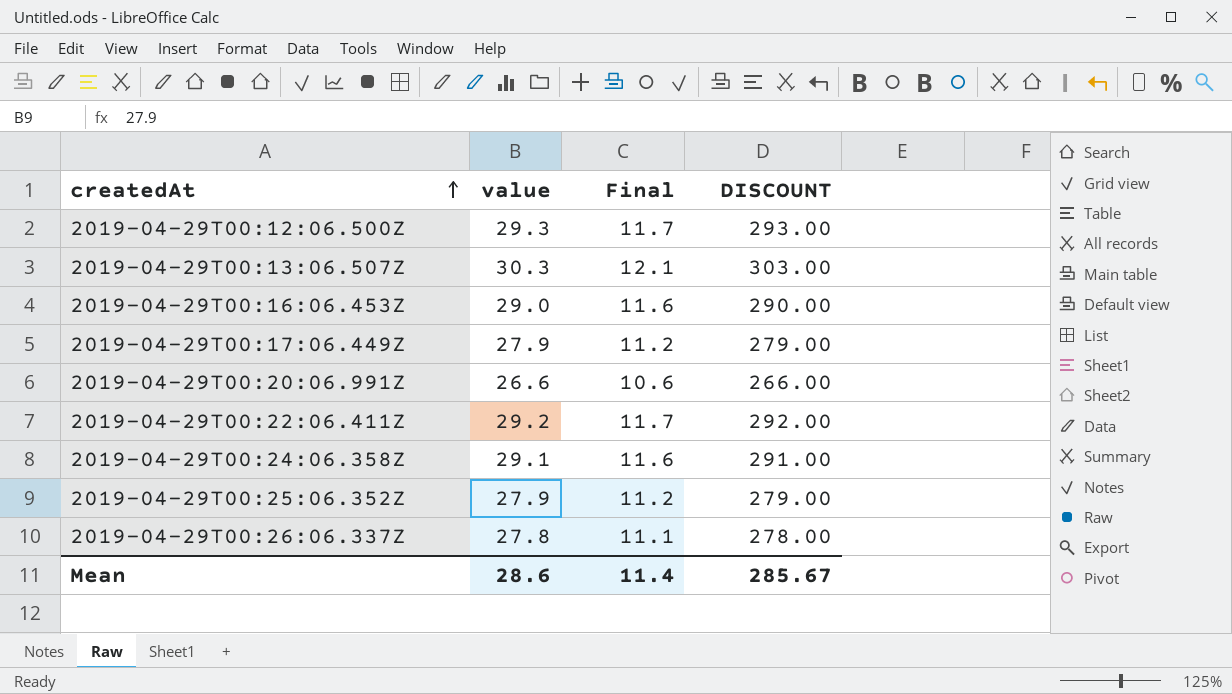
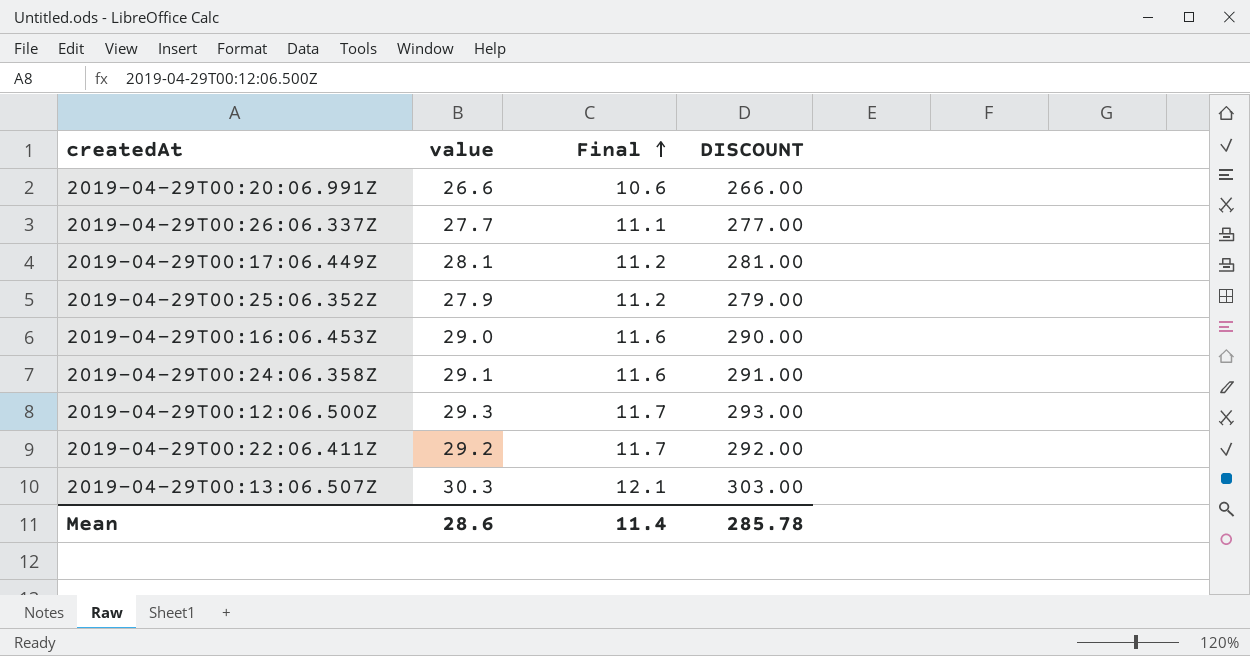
row order: createdAt ascending -> Final ascending
2019-04-29T00:26:06.337Z | value: 27.8 -> 27.7
2019-04-29T00:26:06.337Z | DISCOUNT: 278.00 -> 277.00
2019-04-29T00:17:06.449Z | value: 27.9 -> 28.1
2019-04-29T00:17:06.449Z | DISCOUNT: 279.00 -> 281.00
Mean | DISCOUNT: 285.67 -> 285.78

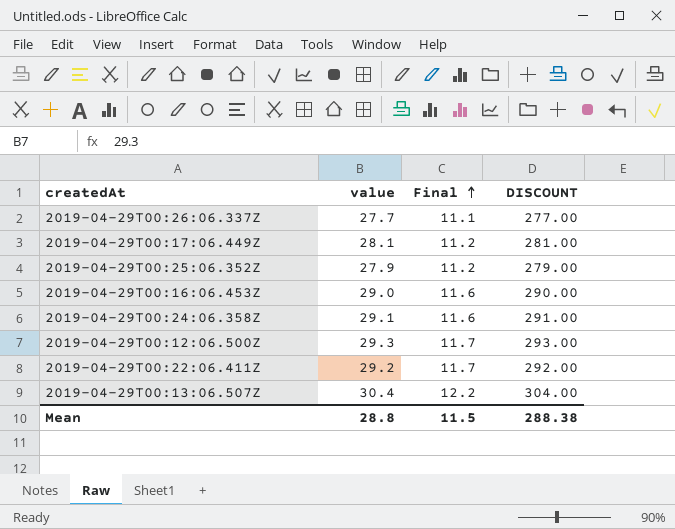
row 2019-04-29T00:20:06.991Z: 26.6 | 10.6 | 266.00 -> none
2019-04-29T00:13:06.507Z | value: 30.3 -> 30.4
2019-04-29T00:13:06.507Z | Final: 12.1 -> 12.2
2019-04-29T00:13:06.507Z | DISCOUNT: 303.00 -> 304.00
Mean | value: 28.6 -> 28.8
Mean | Final: 11.4 -> 11.5
Mean | DISCOUNT: 285.78 -> 288.38

